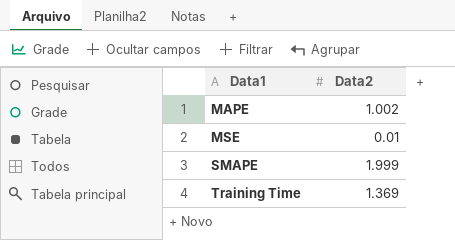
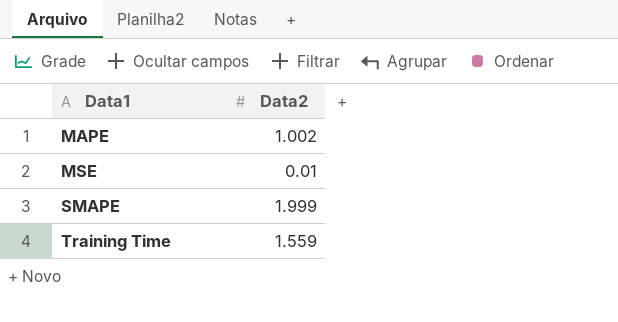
Training Time | Data2: 1.369 -> 1.559

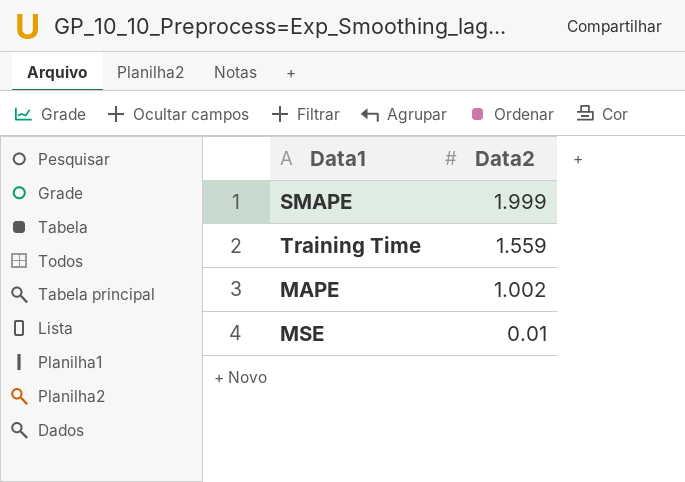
row order: Data1 ascending -> Data2 descending

